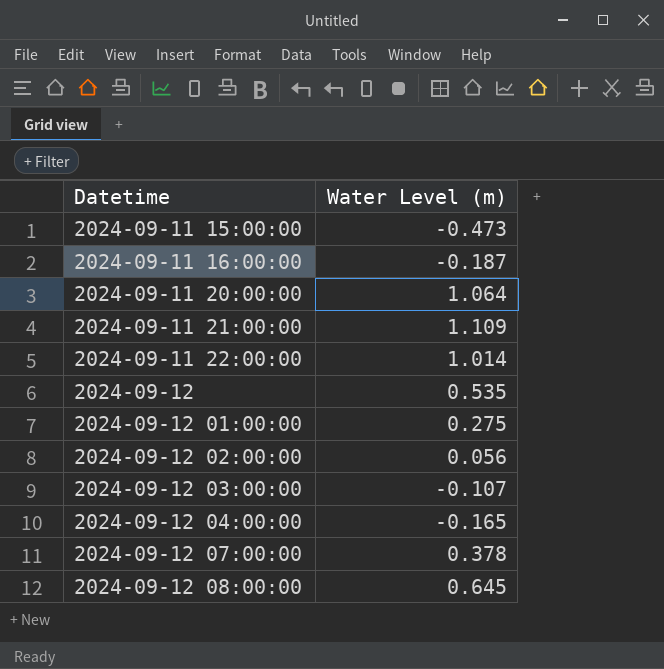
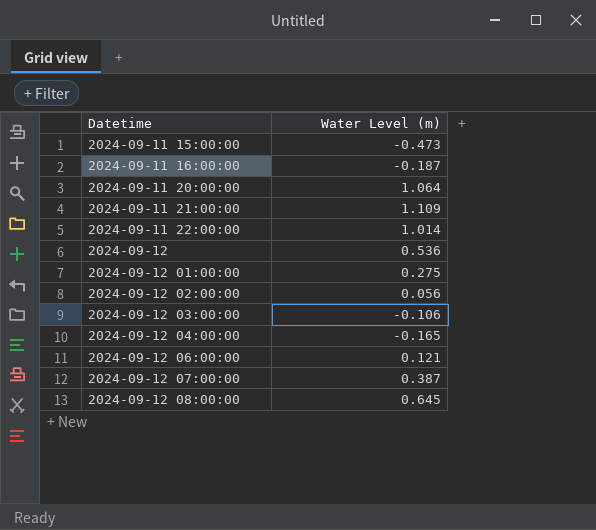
2024-09-12 | Water Level (m): 0.535 -> 0.536
2024-09-12 03:00:00 | Water Level (m): -0.107 -> -0.106
row 2024-09-12 06:00:00: none -> 0.121
2024-09-12 07:00:00 | Water Level (m): 0.378 -> 0.387

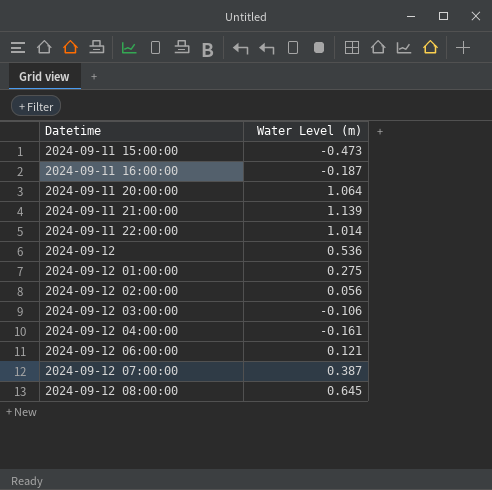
2024-09-11 21:00:00 | Water Level (m): 1.109 -> 1.139
2024-09-12 04:00:00 | Water Level (m): -0.165 -> -0.161

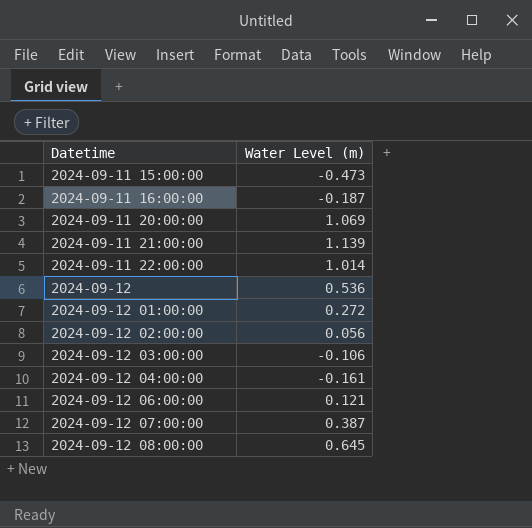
2024-09-11 20:00:00 | Water Level (m): 1.064 -> 1.069
2024-09-12 01:00:00 | Water Level (m): 0.275 -> 0.272

